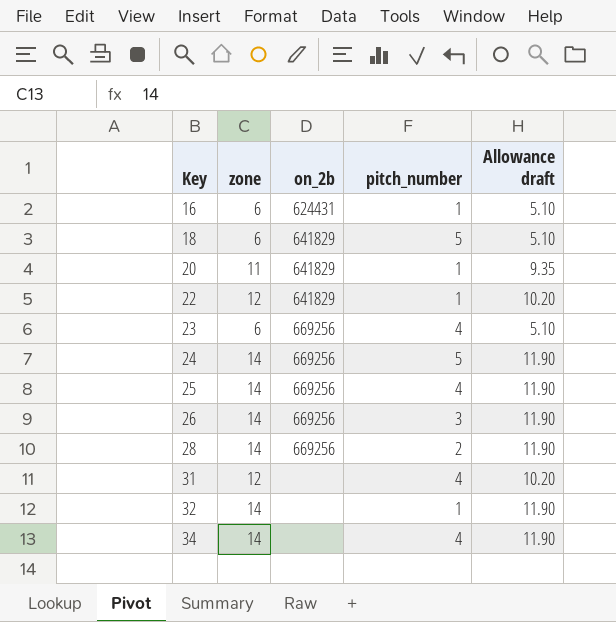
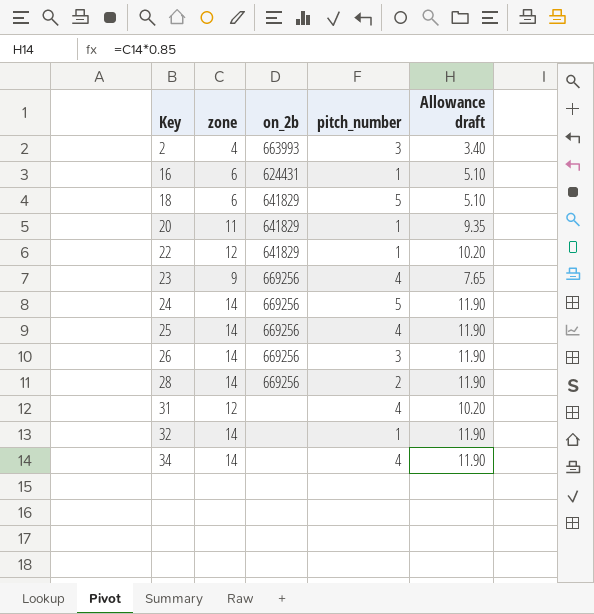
row 2: none -> 4 | 663993 | 3 | 3.40
23 | zone: 6 -> 9
23 | Allowance draft: 5.10 -> 7.65

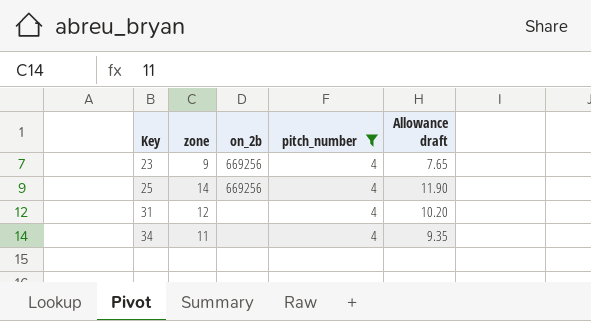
filter: none -> pitch_number = 4
34 | zone: 14 -> 11
34 | Allowance draft: 11.90 -> 9.35

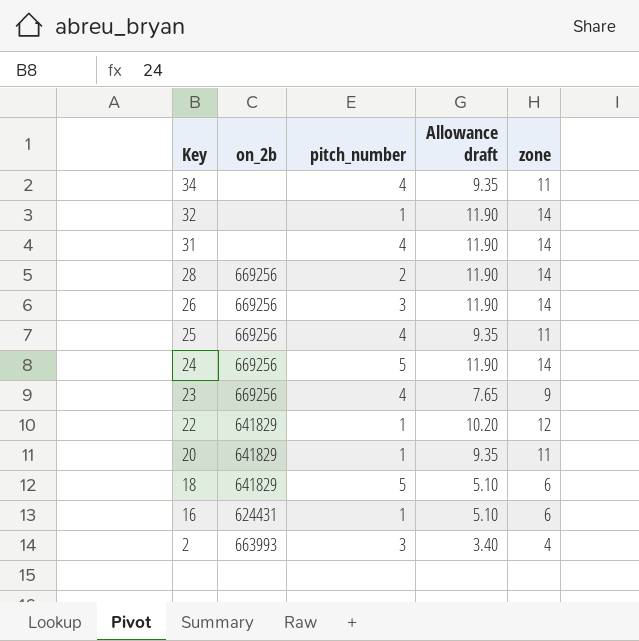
filter: pitch_number = 4 -> none
row order: Key ascending -> Key descending
column zone | position: 2 -> 5
31 | Allowance draft: 10.20 -> 11.90
31 | zone: 12 -> 14
25 | Allowance draft: 11.90 -> 9.35
25 | zone: 14 -> 11

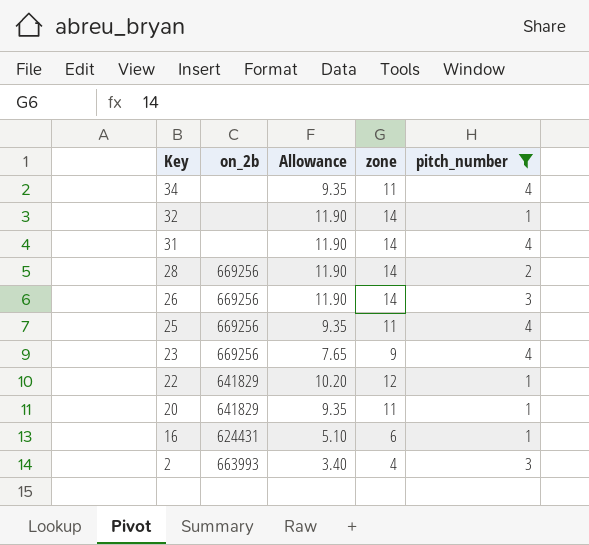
filter: none -> pitch_number != 5
column name: Allowance draft -> Allowance
column pitch_number | position: 3 -> 5

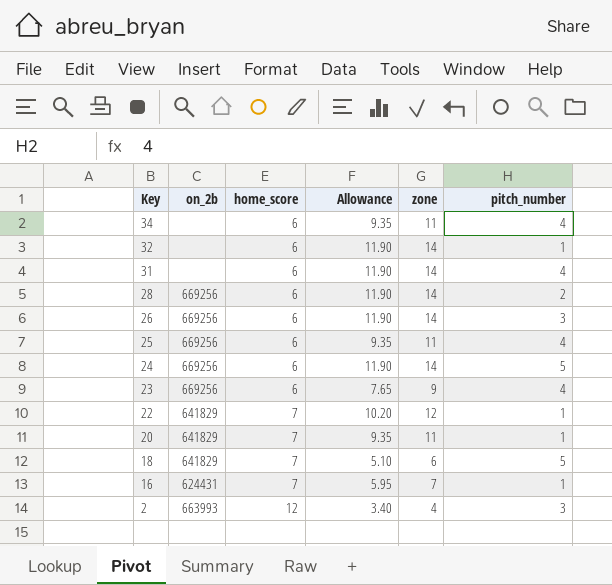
filter: pitch_number != 5 -> none
column home_score | position: none -> 3
16 | Allowance: 5.10 -> 5.95
16 | zone: 6 -> 7

